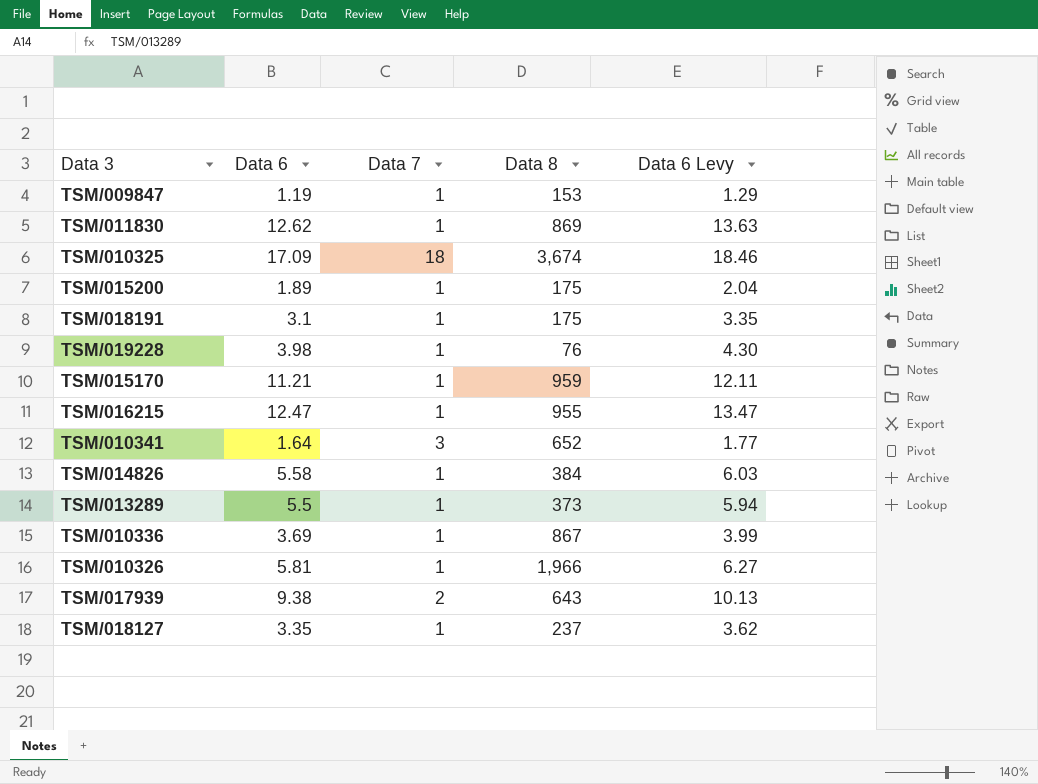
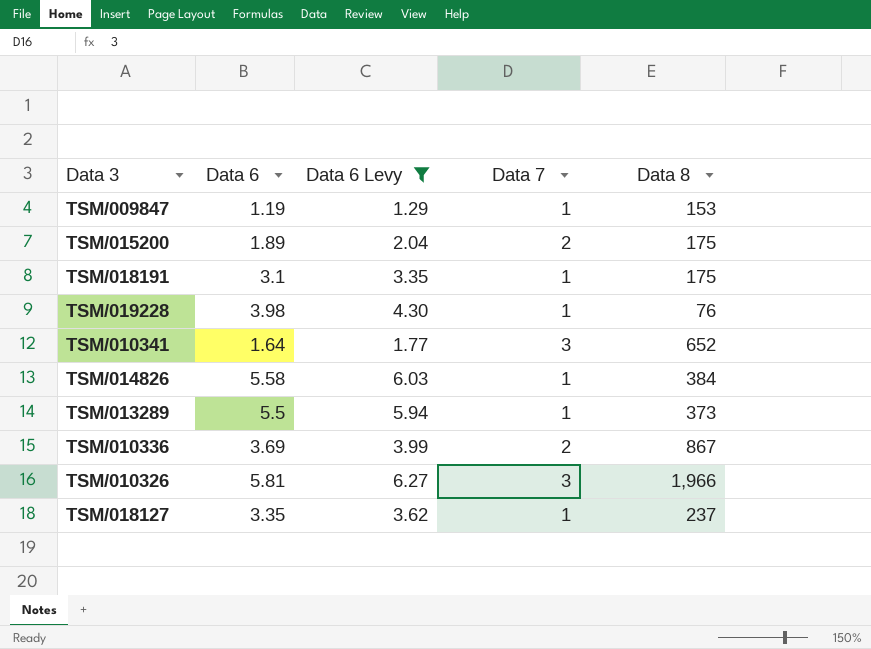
filter: none -> Data 6 Levy <= 6.27
column Data 6 Levy | position: 5 -> 3
TSM/015200 | Data 7: 1 -> 2
TSM/010336 | Data 7: 1 -> 2
TSM/010326 | Data 7: 1 -> 3

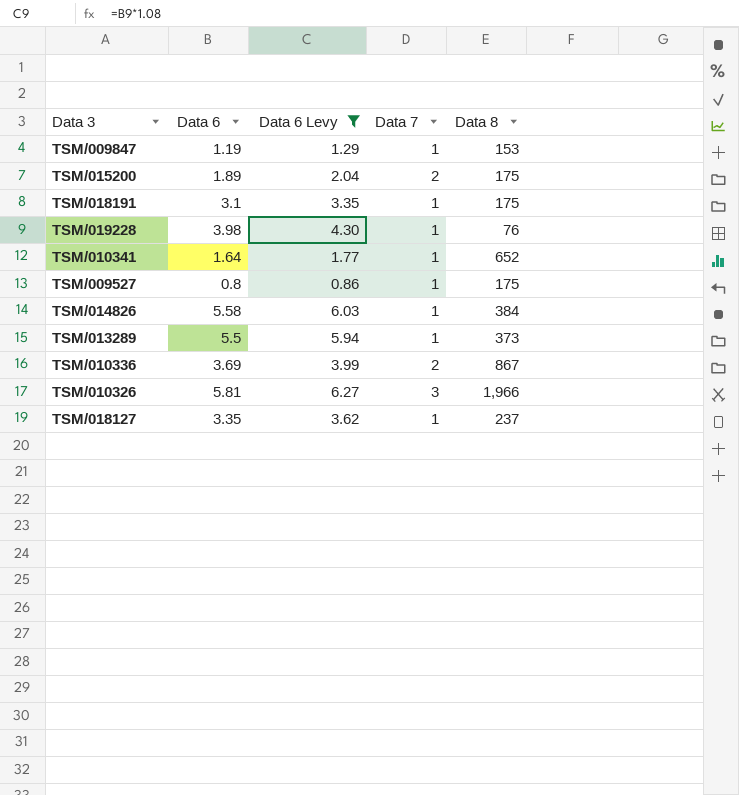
TSM/010341 | Data 7: 3 -> 1
row TSM/009527: none -> 0.8 | 0.86 | 1 | 175

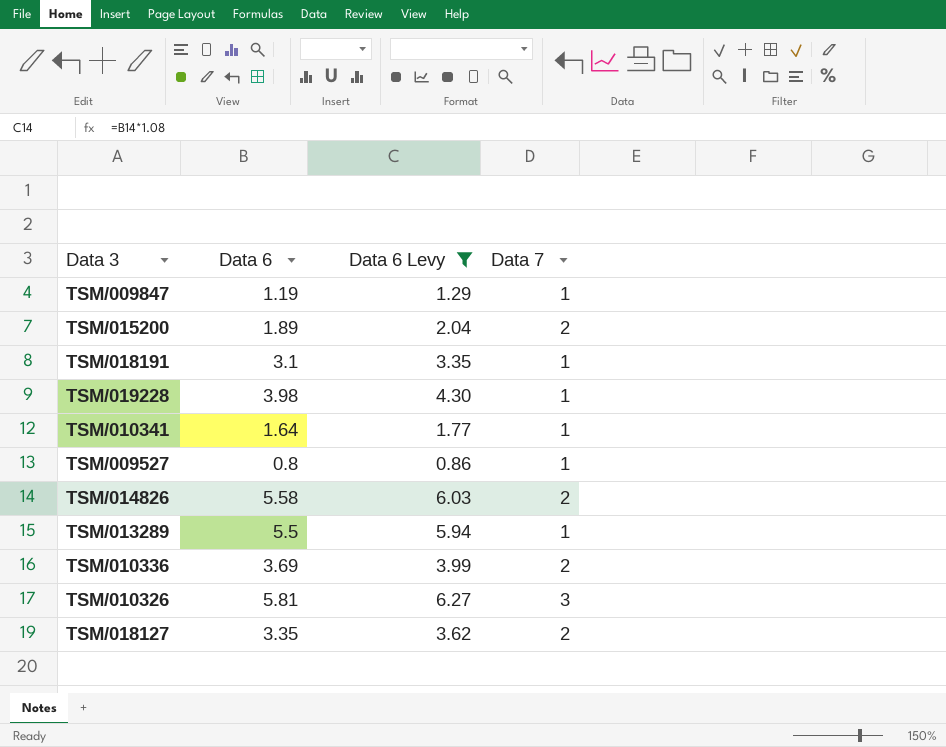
column Data 8 | position: 5 -> none
TSM/014826 | Data 7: 1 -> 2
TSM/018127 | Data 7: 1 -> 2

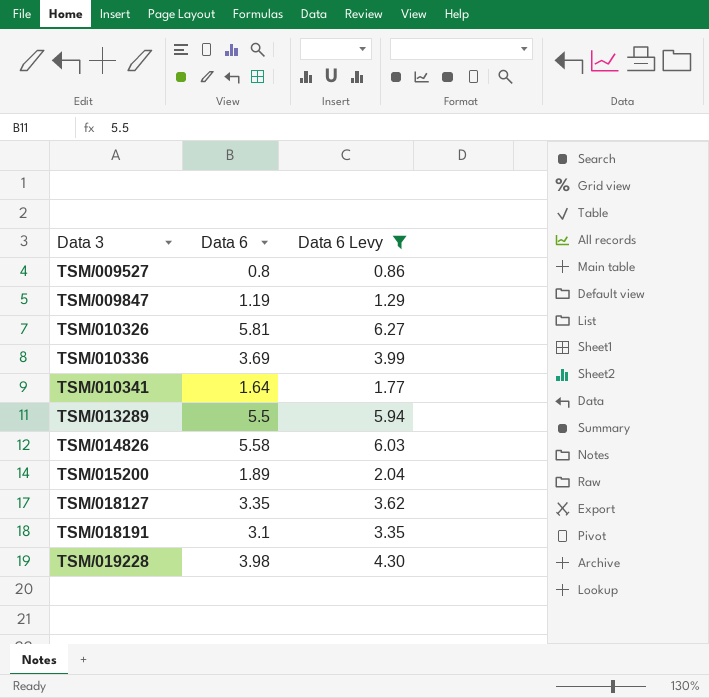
row order: none -> Data 3 ascending
column Data 7 | position: 4 -> none

